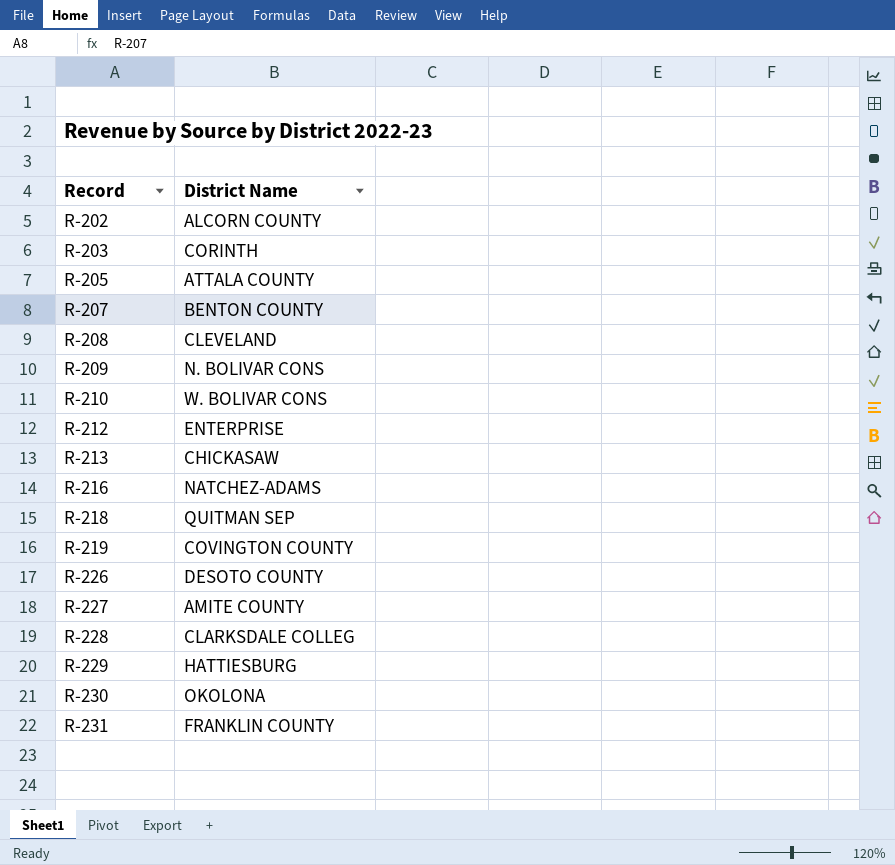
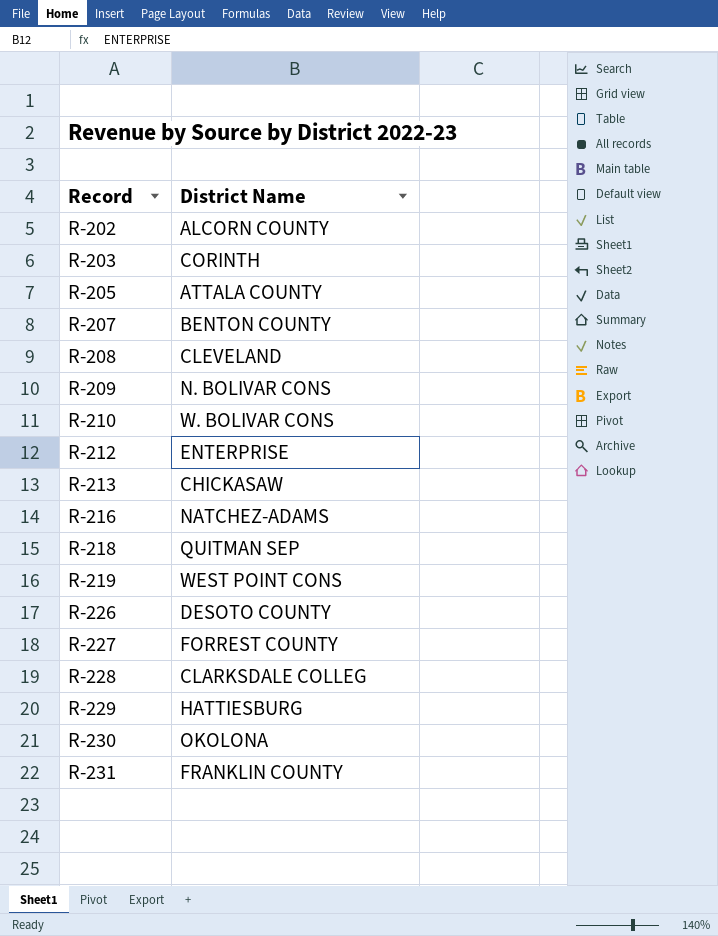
R-219 | District Name: COVINGTON COUNTY -> WEST POINT CONS
R-227 | District Name: AMITE COUNTY -> FORREST COUNTY

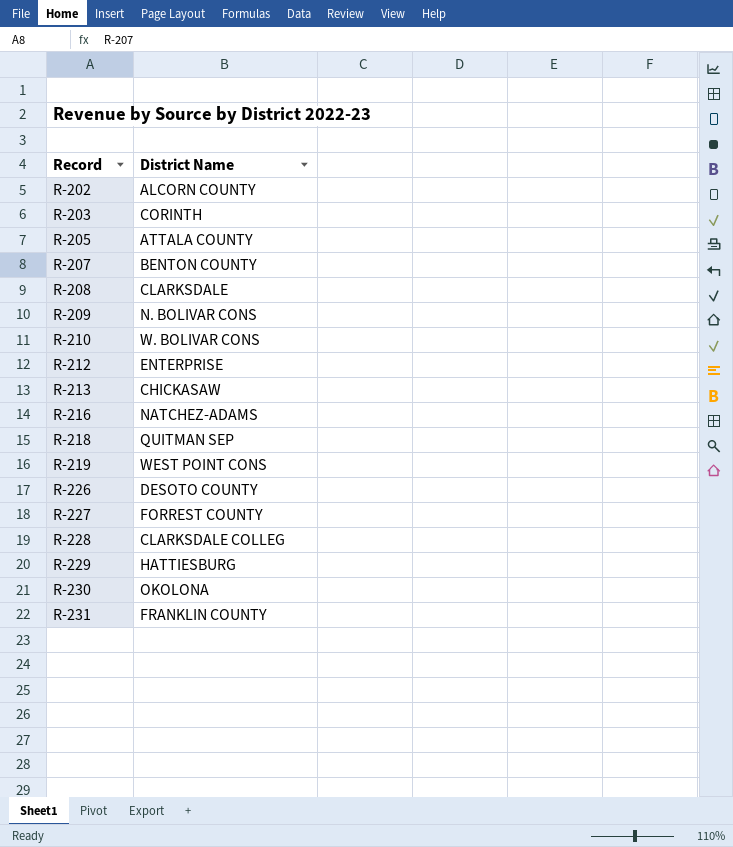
R-208 | District Name: CLEVELAND -> CLARKSDALE

